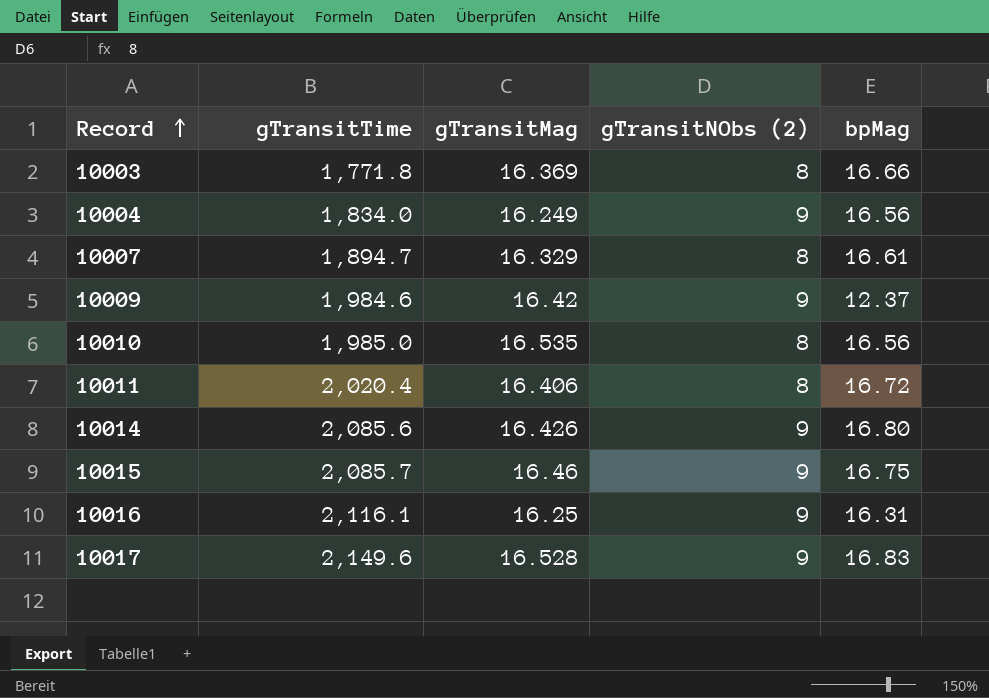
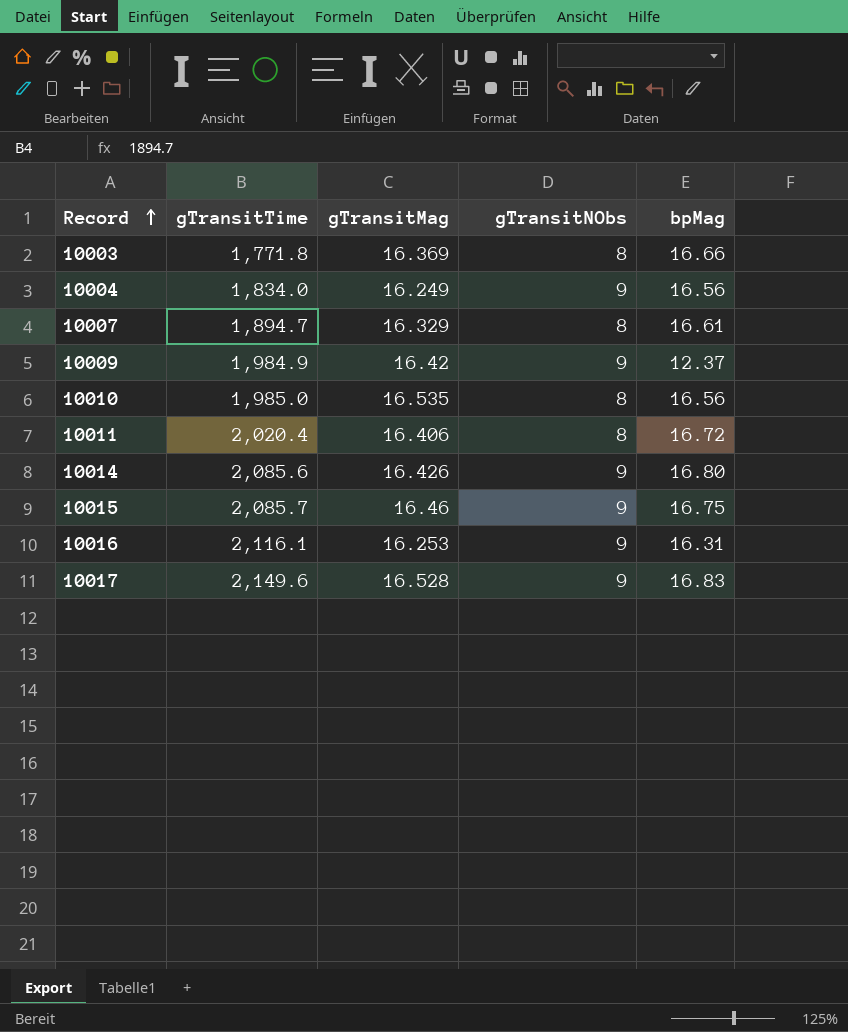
column name: gTransitNObs (2) -> gTransitNObs
10009 | gTransitTime: 1,984.6 -> 1,984.9
10016 | gTransitMag: 16.25 -> 16.253

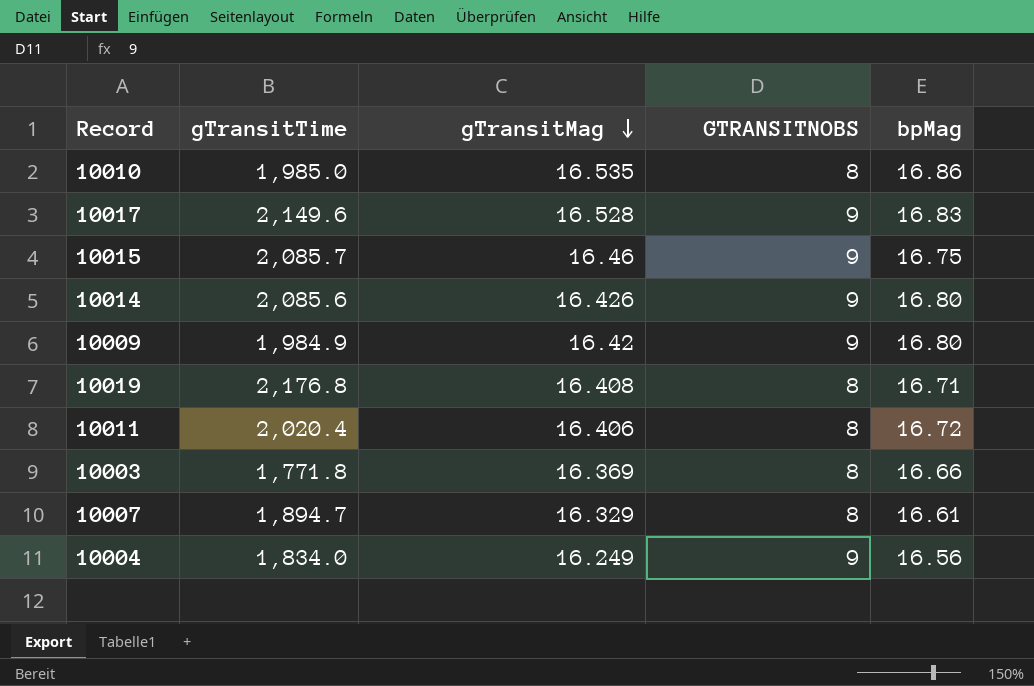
row order: Record ascending -> gTransitMag descending
column name: gTransitNObs -> GTRANSITNOBS
row 10016: 2,116.1 | 16.253 | 9 | 16.31 -> none
10010 | bpMag: 16.56 -> 16.86
10009 | bpMag: 12.37 -> 16.80
row 10019: none -> 2,176.8 | 16.408 | 8 | 16.71

